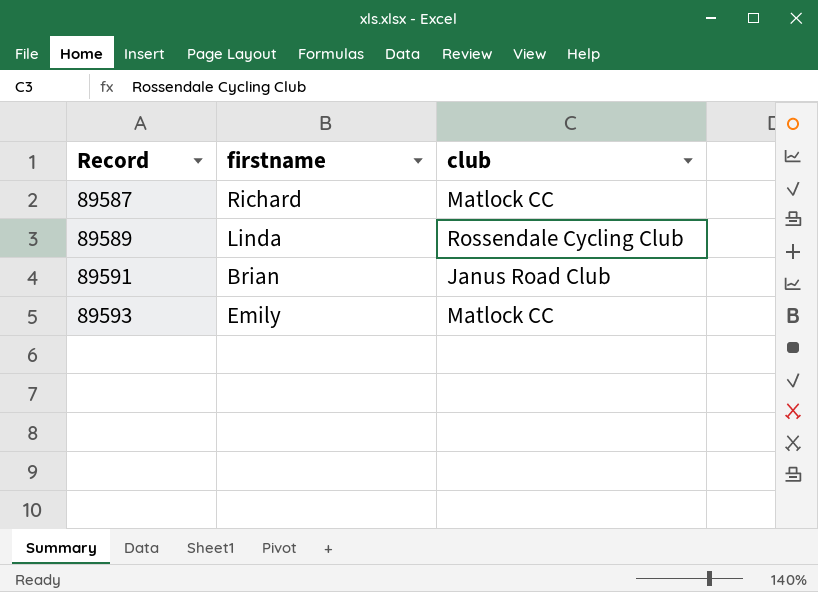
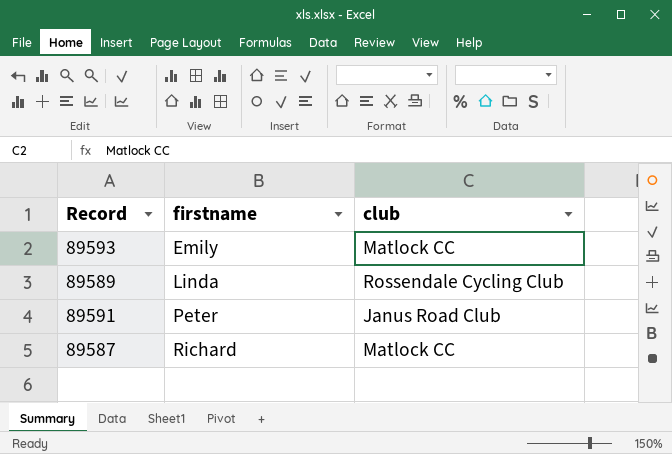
row order: Record ascending -> firstname ascending
89591 | firstname: Brian -> Peter

